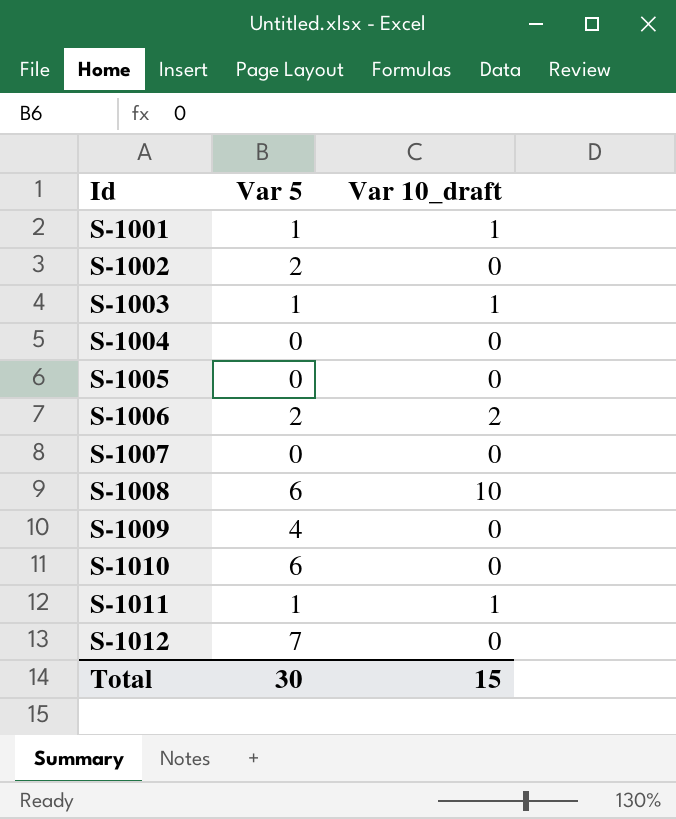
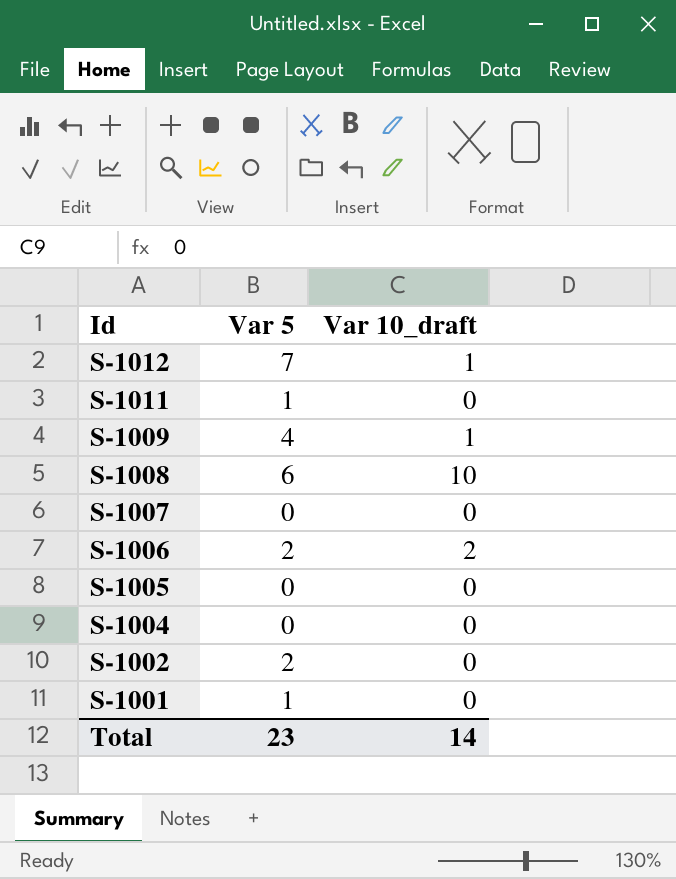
row order: Id ascending -> Id descending
row S-1003: 1 | 1 -> none
row S-1010: 6 | 0 -> none
S-1012 | Var 10_draft: 0 -> 1
S-1011 | Var 10_draft: 1 -> 0
S-1009 | Var 10_draft: 0 -> 1
S-1001 | Var 10_draft: 1 -> 0
Total | Var 5: 30 -> 23
Total | Var 10_draft: 15 -> 14

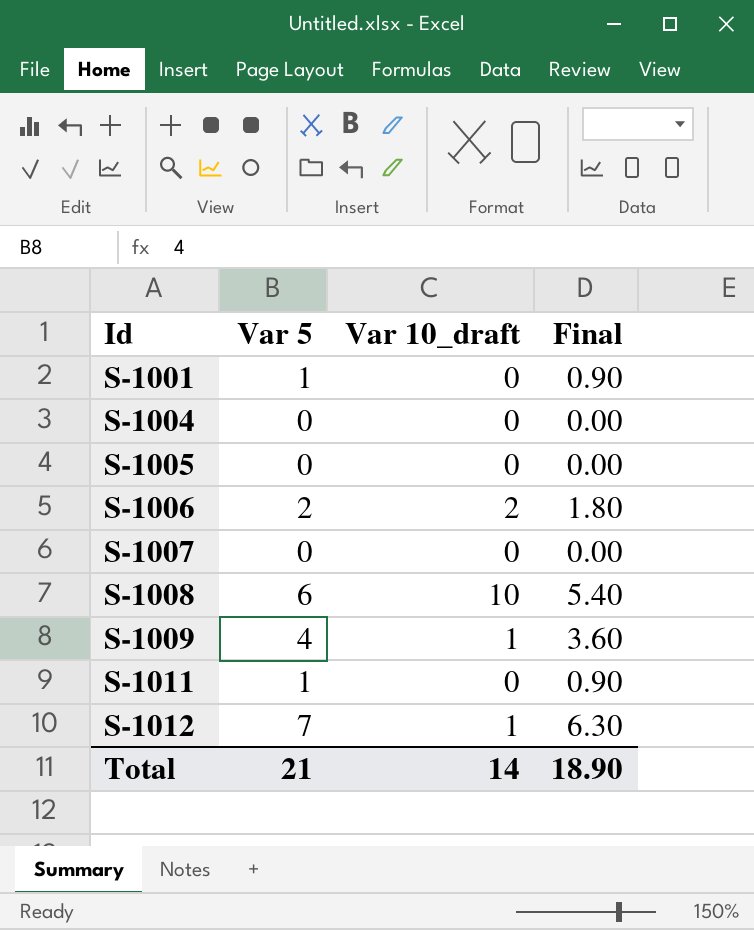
row order: Id descending -> Id ascending
column Final | formula: none -> [Var 5] * 0.9
row S-1002: 2 | 0 -> none
Total | Var 5: 23 -> 21

